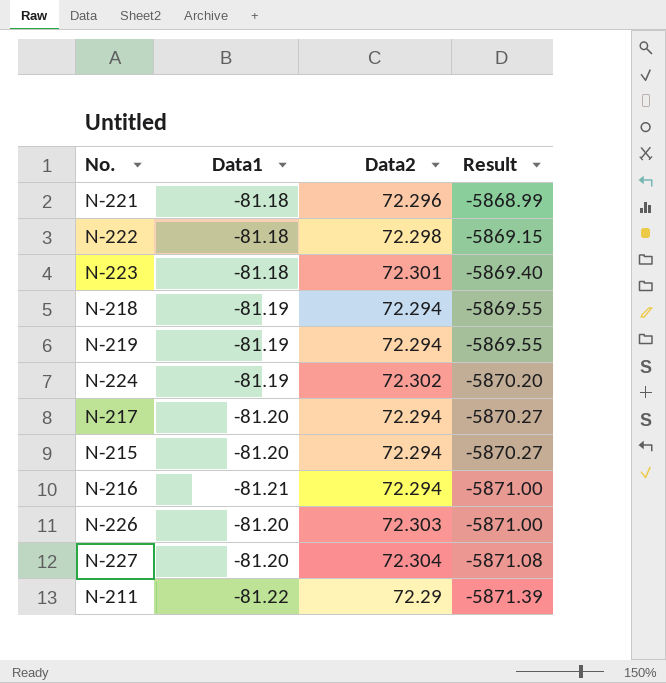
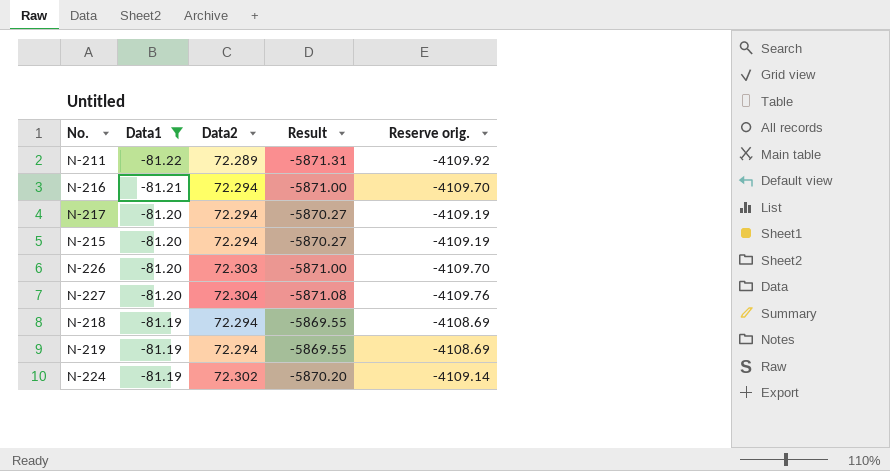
filter: none -> Data1 != -81.18
row order: Result descending -> Data1 ascending
column Reserve orig. | formula: none -> [Result] * 0.7
N-211 | Data2: 72.29 -> 72.289
N-211 | Result: -5871.39 -> -5871.31

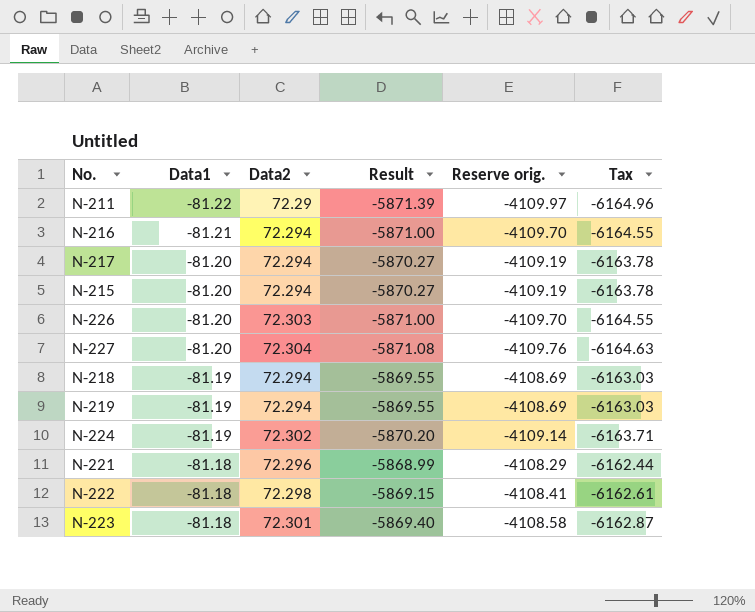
filter: Data1 != -81.18 -> none
column Tax | formula: none -> [Result] * 1.05
N-211 | Data2: 72.289 -> 72.29
N-211 | Result: -5871.31 -> -5871.39
N-211 | Reserve orig.: -4109.92 -> -4109.97

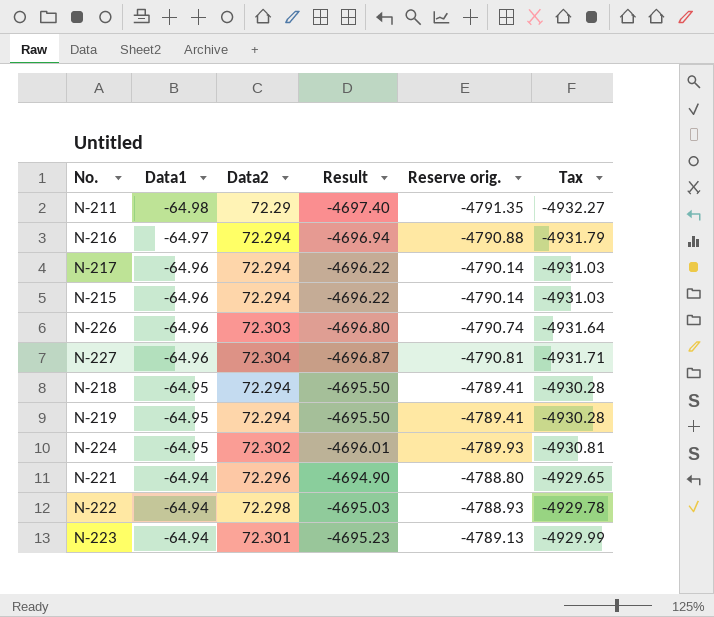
column Reserve orig. | formula: [Result] * 0.7 -> [Result] * 1.02
N-211 | Data1: -81.22 -> -64.98
N-211 | Result: -5871.39 -> -4697.40
N-211 | Tax: -6164.96 -> -4932.27
N-216 | Data1: -81.21 -> -64.97
N-216 | Result: -5871.00 -> -4696.94
N-216 | Tax: -6164.55 -> -4931.79
N-217 | Data1: -81.20 -> -64.96
N-217 | Result: -5870.27 -> -4696.22
N-217 | Tax: -6163.78 -> -4931.03
N-215 | Data1: -81.20 -> -64.96
N-215 | Result: -5870.27 -> -4696.22
N-215 | Tax: -6163.78 -> -4931.03
N-226 | Data1: -81.20 -> -64.96
N-226 | Result: -5871.00 -> -4696.80
N-226 | Tax: -6164.55 -> -4931.64
N-227 | Data1: -81.20 -> -64.96
N-227 | Result: -5871.08 -> -4696.87
N-227 | Tax: -6164.63 -> -4931.71
N-218 | Data1: -81.19 -> -64.95
N-218 | Result: -5869.55 -> -4695.50
N-218 | Tax: -6163.03 -> -4930.28
N-219 | Data1: -81.19 -> -64.95
N-219 | Result: -5869.55 -> -4695.50
N-219 | Tax: -6163.03 -> -4930.28
N-224 | Data1: -81.19 -> -64.95
N-224 | Result: -5870.20 -> -4696.01
N-224 | Tax: -6163.71 -> -4930.81
N-221 | Data1: -81.18 -> -64.94
N-221 | Result: -5868.99 -> -4694.90
N-221 | Tax: -6162.44 -> -4929.65
N-222 | Data1: -81.18 -> -64.94
N-222 | Result: -5869.15 -> -4695.03
N-222 | Tax: -6162.61 -> -4929.78
N-223 | Data1: -81.18 -> -64.94
N-223 | Result: -5869.40 -> -4695.23
N-223 | Tax: -6162.87 -> -4929.99

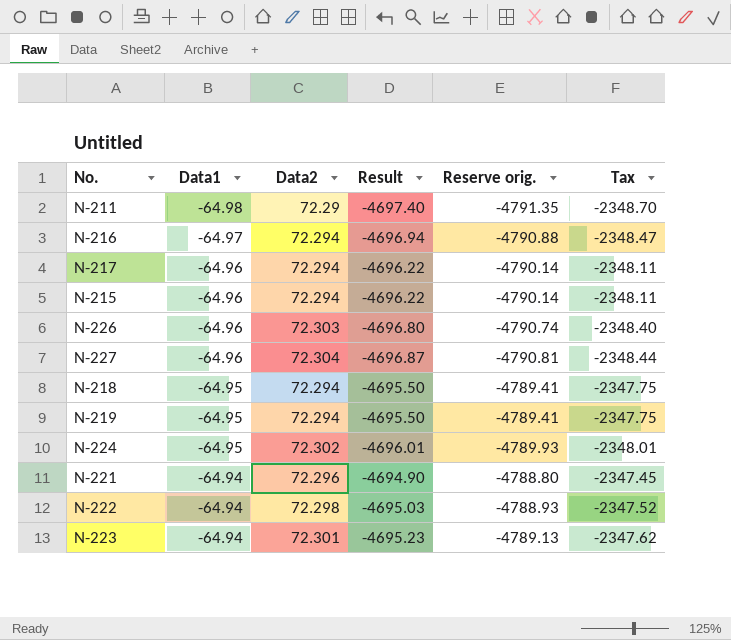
column Tax | formula: [Result] * 1.05 -> [Result] * 0.5

